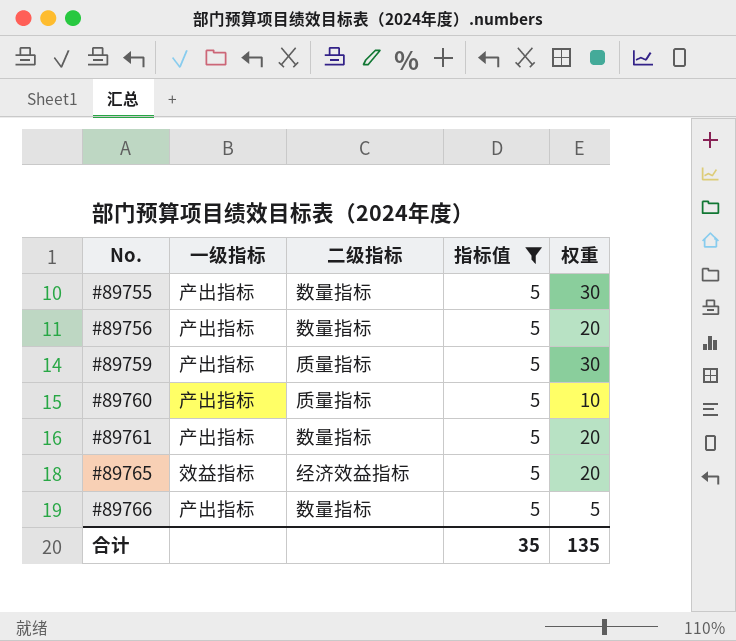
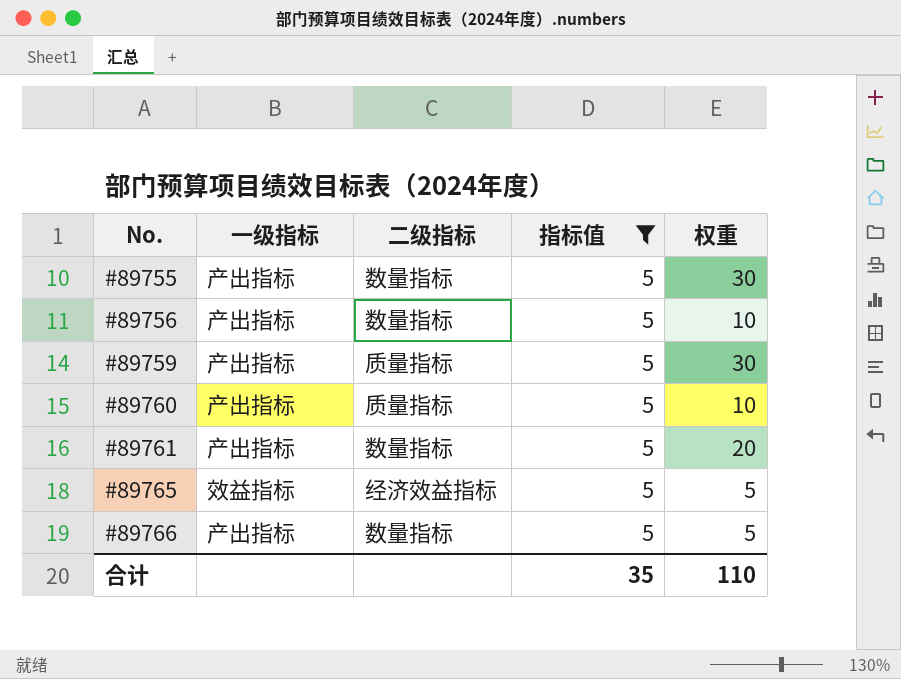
#89756 | 权重: 20 -> 10
#89765 | 权重: 20 -> 5
合计 | 权重: 135 -> 110

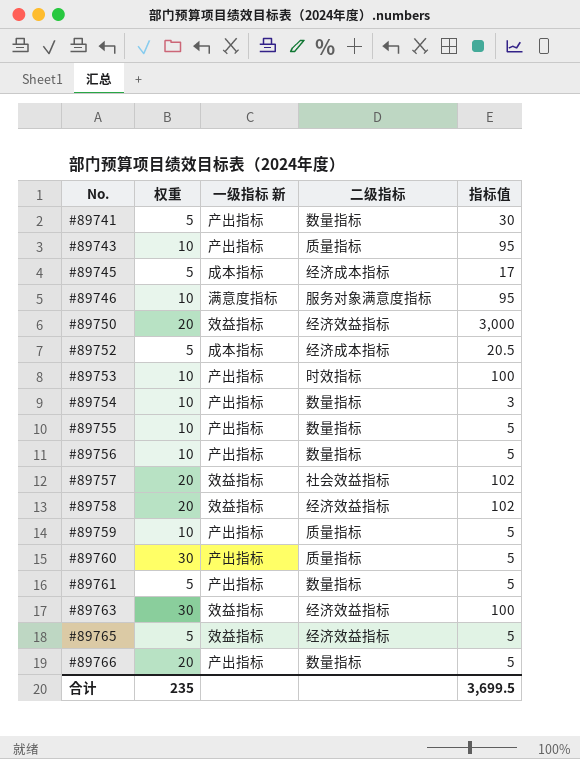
filter: 指标值 = 5 -> none
column 权重 | position: 5 -> 2
column name: 一级指标 -> 一级指标 新
#89755 | 权重: 30 -> 10
#89759 | 权重: 30 -> 10
#89760 | 权重: 10 -> 30
#89761 | 权重: 20 -> 5
#89766 | 权重: 5 -> 20
合计 | 权重: 110 -> 235
合计 | 指标值: 35 -> 3,699.5

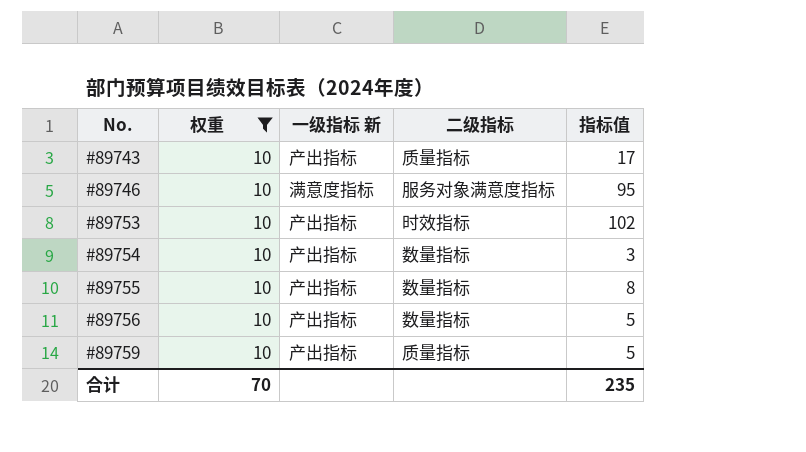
filter: none -> 权重 = 10
#89743 | 指标值: 95 -> 17
#89753 | 指标值: 100 -> 102
#89755 | 指标值: 5 -> 8
合计 | 权重: 235 -> 70
合计 | 指标值: 3,699.5 -> 235

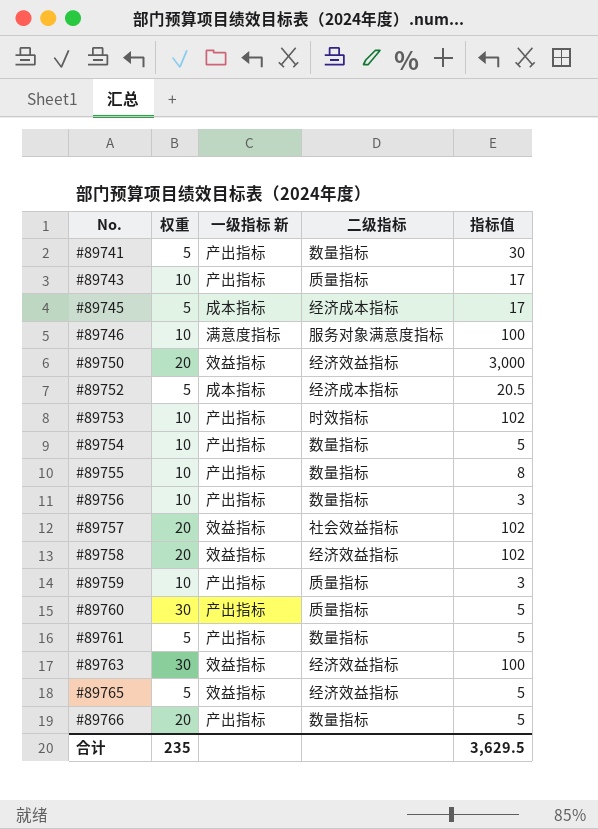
filter: 权重 = 10 -> none
#89746 | 指标值: 95 -> 100
#89754 | 指标值: 3 -> 5
#89756 | 指标值: 5 -> 3
#89759 | 指标值: 5 -> 3
合计 | 权重: 70 -> 235
合计 | 指标值: 235 -> 3,629.5

